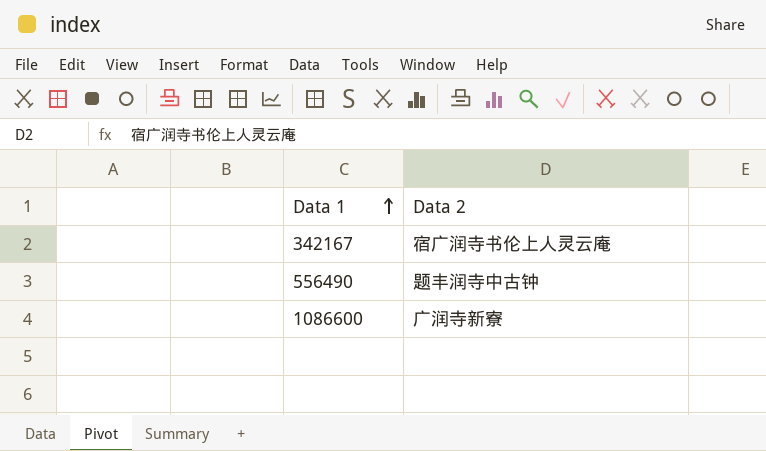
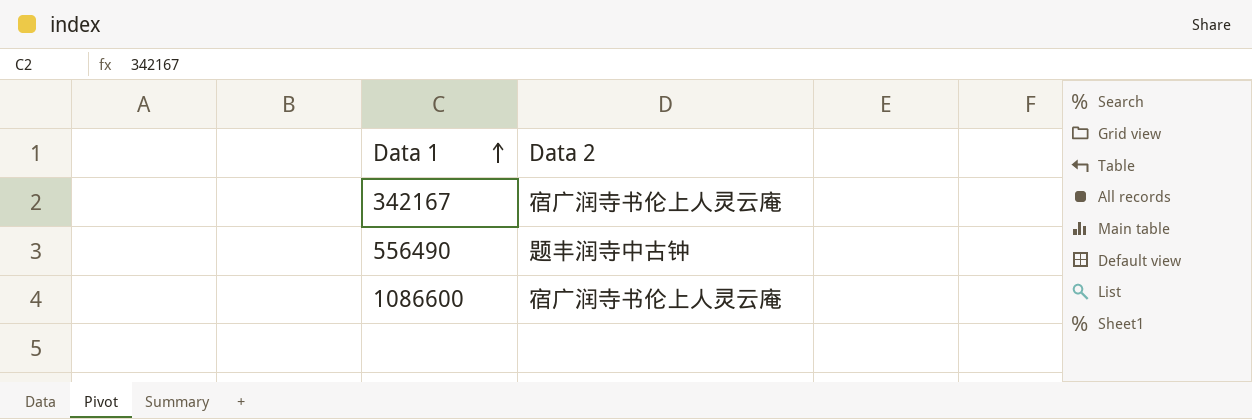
1086600 | Data 2: 广润寺新寮 -> 宿广润寺书伦上人灵云庵

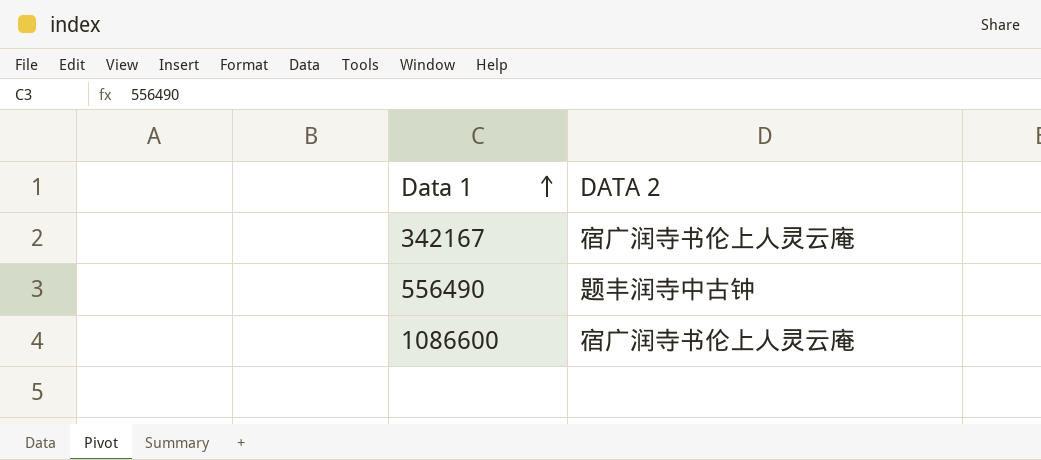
column name: Data 2 -> DATA 2

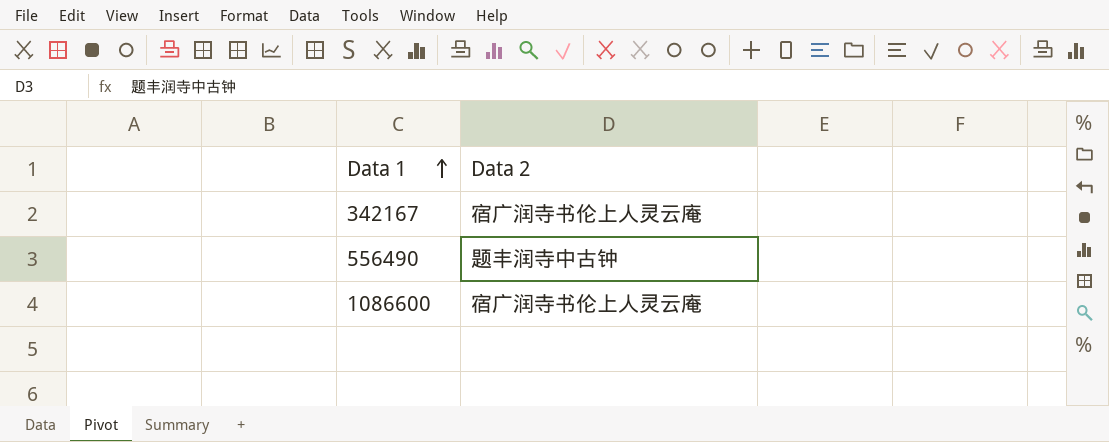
column name: DATA 2 -> Data 2

